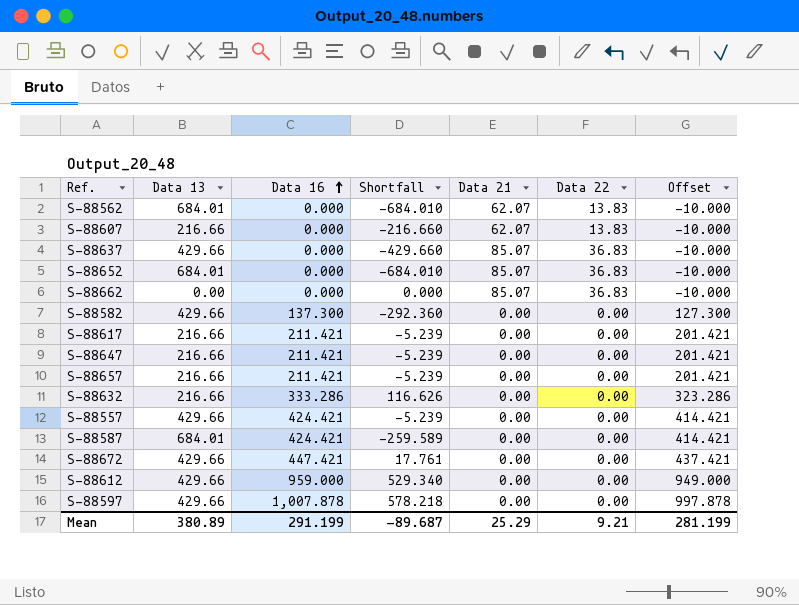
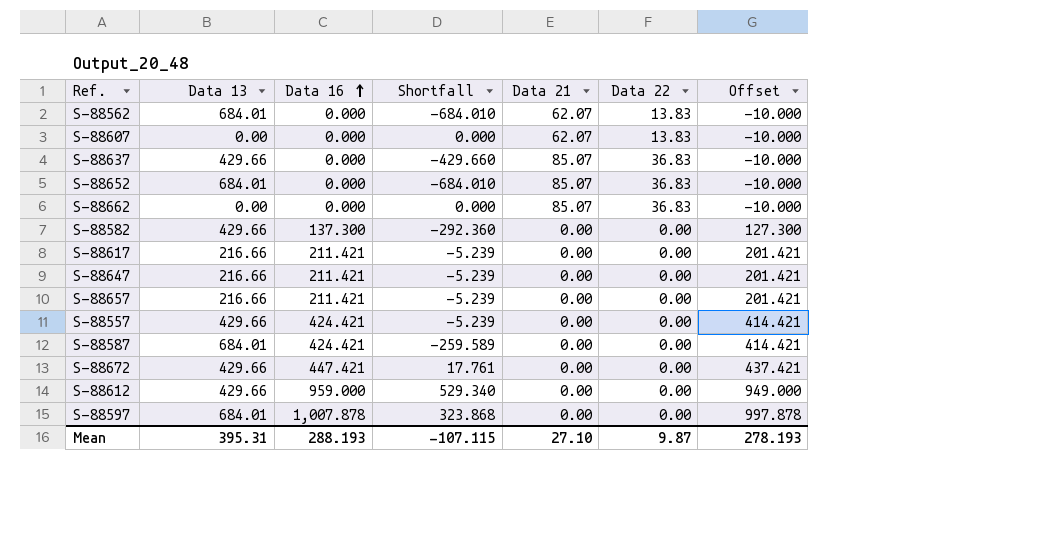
row S-88632: 216.66 | 333.286 | 116.626 | 0.00 | 0.00 | 323.286 -> none
S-88607 | Data 13: 216.66 -> 0.00
S-88607 | Shortfall: -216.660 -> 0.000
S-88597 | Data 13: 429.66 -> 684.01
S-88597 | Shortfall: 578.218 -> 323.868
Mean | Data 13: 380.89 -> 395.31
Mean | Data 16: 291.199 -> 288.193
Mean | Shortfall: -89.687 -> -107.115
Mean | Data 21: 25.29 -> 27.10
Mean | Data 22: 9.21 -> 9.87
Mean | Offset: 281.199 -> 278.193

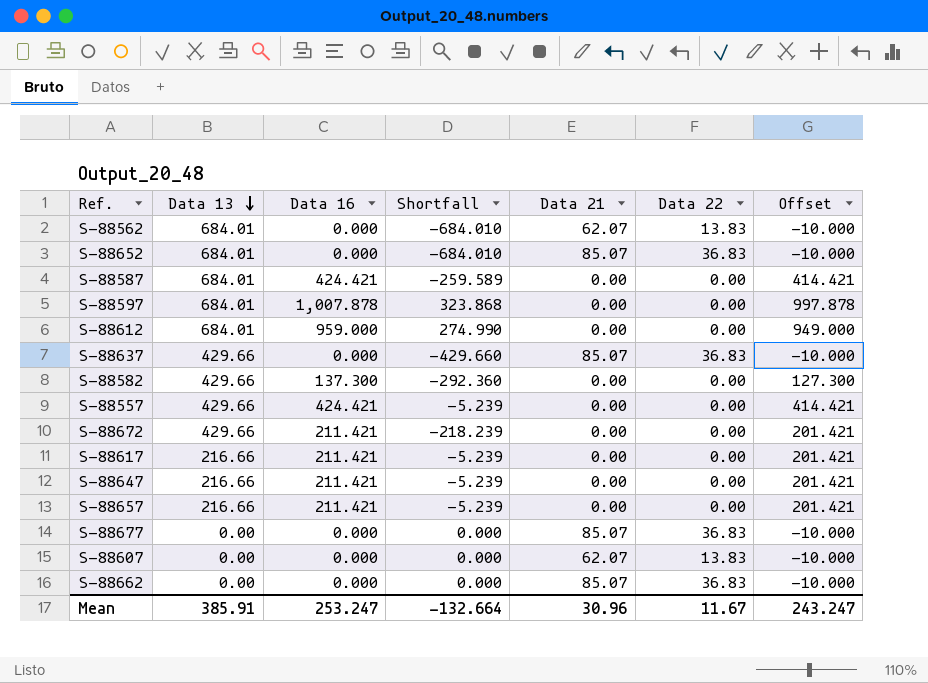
row order: Data 16 ascending -> Data 13 descending
S-88612 | Data 13: 429.66 -> 684.01
S-88612 | Shortfall: 529.340 -> 274.990
S-88672 | Data 16: 447.421 -> 211.421
S-88672 | Shortfall: 17.761 -> -218.239
S-88672 | Offset: 437.421 -> 201.421
row S-88677: none -> 0.00 | 0.000 | 0.000 | 85.07 | 36.83 | -10.000
Mean | Data 13: 395.31 -> 385.91
Mean | Data 16: 288.193 -> 253.247
Mean | Shortfall: -107.115 -> -132.664
Mean | Data 21: 27.10 -> 30.96
Mean | Data 22: 9.87 -> 11.67
Mean | Offset: 278.193 -> 243.247

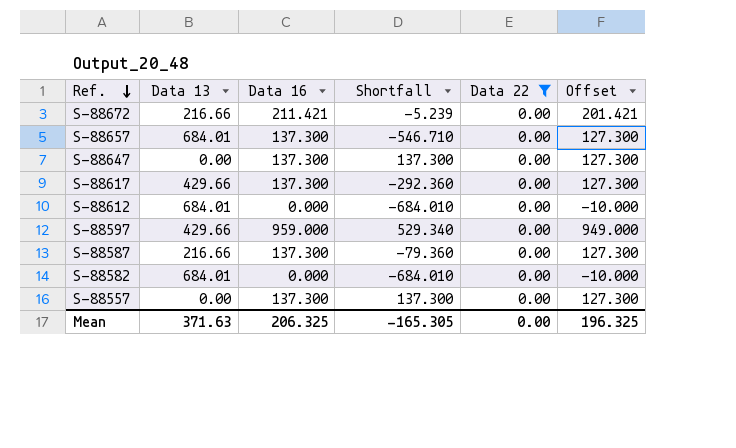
filter: none -> Data 22 = 0.00
row order: Data 13 descending -> Ref. descending
column Data 21 | position: 5 -> none
S-88672 | Data 13: 429.66 -> 216.66
S-88672 | Shortfall: -218.239 -> -5.239
S-88657 | Data 13: 216.66 -> 684.01
S-88657 | Data 16: 211.421 -> 137.300
S-88657 | Shortfall: -5.239 -> -546.710
S-88657 | Offset: 201.421 -> 127.300
S-88647 | Data 13: 216.66 -> 0.00
S-88647 | Data 16: 211.421 -> 137.300
S-88647 | Shortfall: -5.239 -> 137.300
S-88647 | Offset: 201.421 -> 127.300
S-88617 | Data 13: 216.66 -> 429.66
S-88617 | Data 16: 211.421 -> 137.300
S-88617 | Shortfall: -5.239 -> -292.360
S-88617 | Offset: 201.421 -> 127.300
S-88612 | Data 16: 959.000 -> 0.000
S-88612 | Shortfall: 274.990 -> -684.010
S-88612 | Offset: 949.000 -> -10.000
S-88597 | Data 13: 684.01 -> 429.66
S-88597 | Data 16: 1,007.878 -> 959.000
S-88597 | Shortfall: 323.868 -> 529.340
S-88597 | Offset: 997.878 -> 949.000
S-88587 | Data 13: 684.01 -> 216.66
S-88587 | Data 16: 424.421 -> 137.300
S-88587 | Shortfall: -259.589 -> -79.360
S-88587 | Offset: 414.421 -> 127.300
S-88582 | Data 13: 429.66 -> 684.01
S-88582 | Data 16: 137.300 -> 0.000
S-88582 | Shortfall: -292.360 -> -684.010
S-88582 | Offset: 127.300 -> -10.000
S-88557 | Data 13: 429.66 -> 0.00
S-88557 | Data 16: 424.421 -> 137.300
S-88557 | Shortfall: -5.239 -> 137.300
S-88557 | Offset: 414.421 -> 127.300
Mean | Data 13: 385.91 -> 371.63
Mean | Data 16: 253.247 -> 206.325
Mean | Shortfall: -132.664 -> -165.305
Mean | Data 22: 11.67 -> 0.00
Mean | Offset: 243.247 -> 196.325

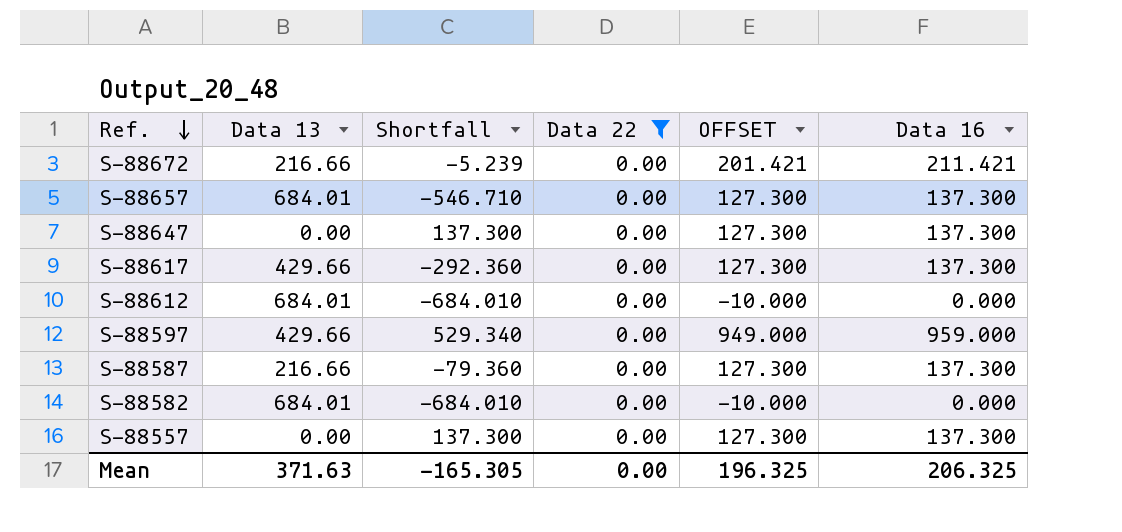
column name: Offset -> OFFSET
column Data 16 | position: 3 -> 6

